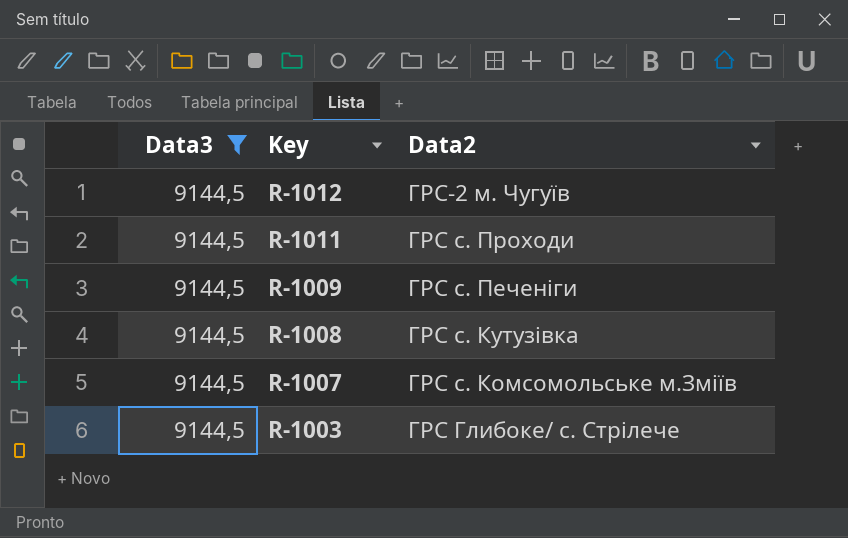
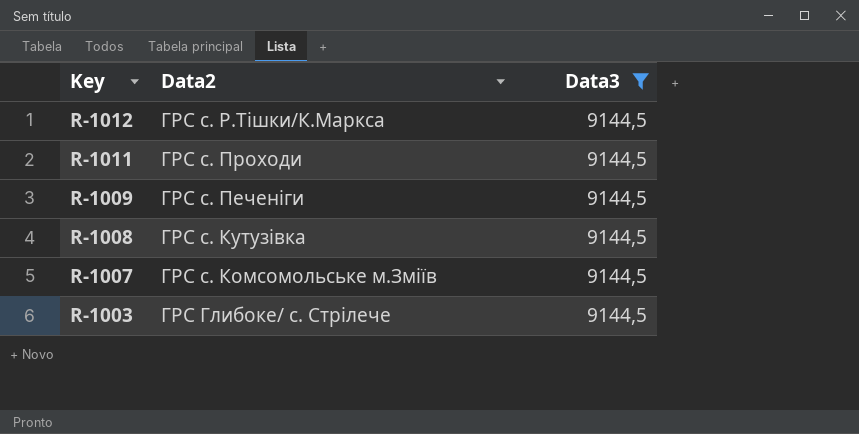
column Data3 | position: 1 -> 3
R-1012 | Data2: ГРС-2 м. Чугуїв -> ГРС с. Р.Тiшки/К.Маркса

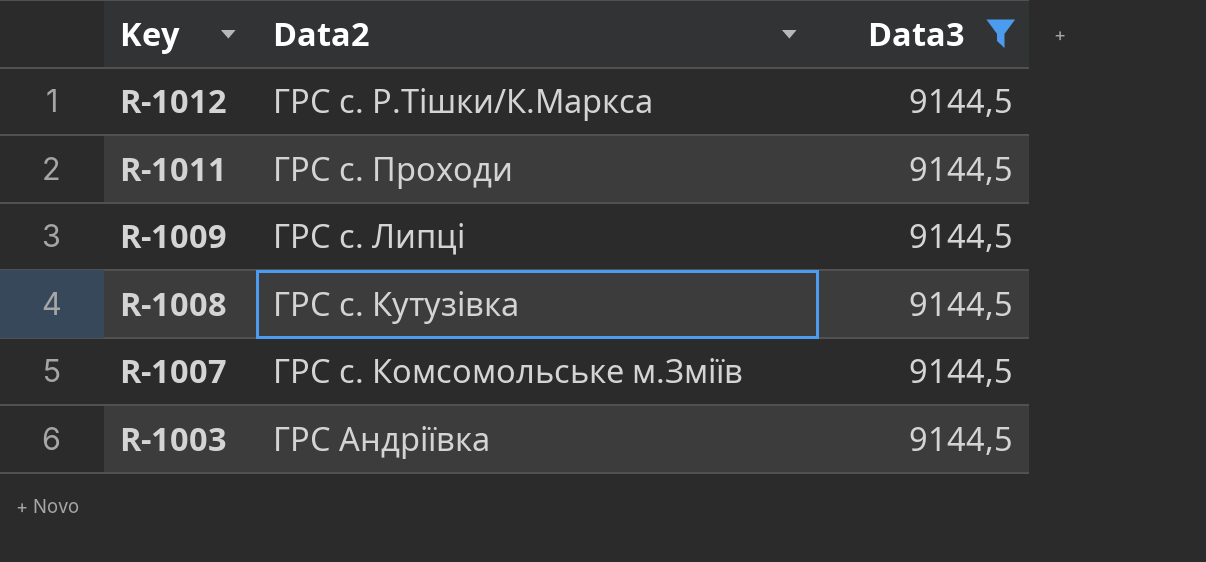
R-1009 | Data2: ГРС с. Печенiги -> ГРС с. Липцi
R-1003 | Data2: ГРС Глибоке/ с. Стрiлече -> ГРС Андрiївка

